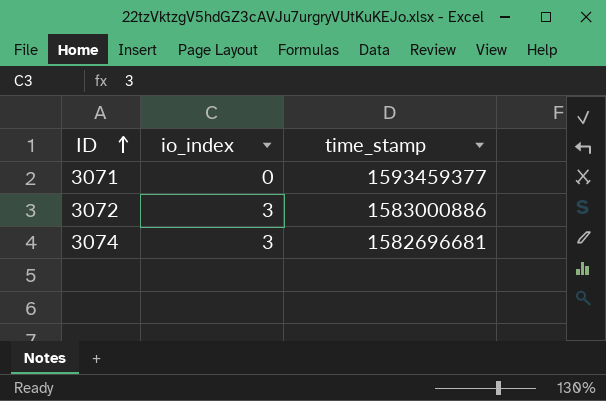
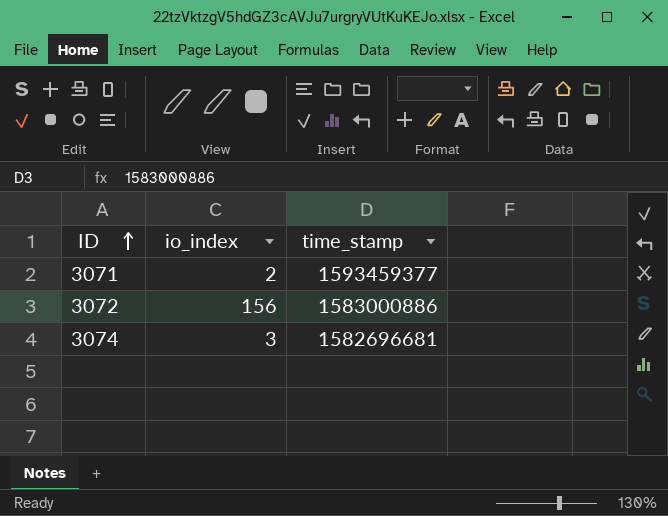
3071 | io_index: 0 -> 2
3072 | io_index: 3 -> 156

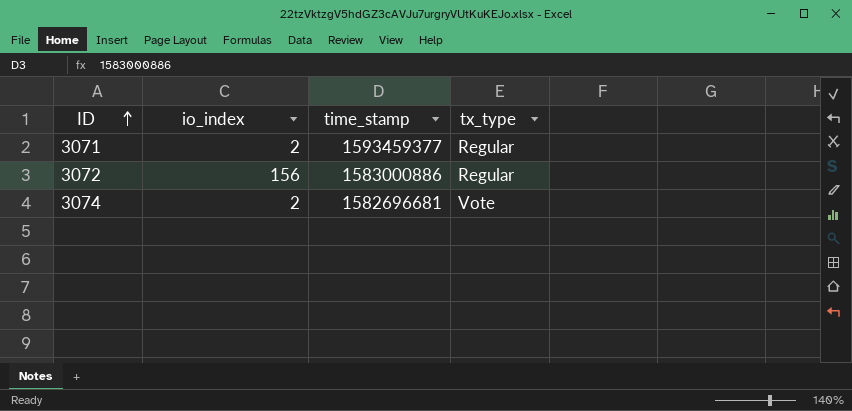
column tx_type | position: none -> 4
3074 | io_index: 3 -> 2

